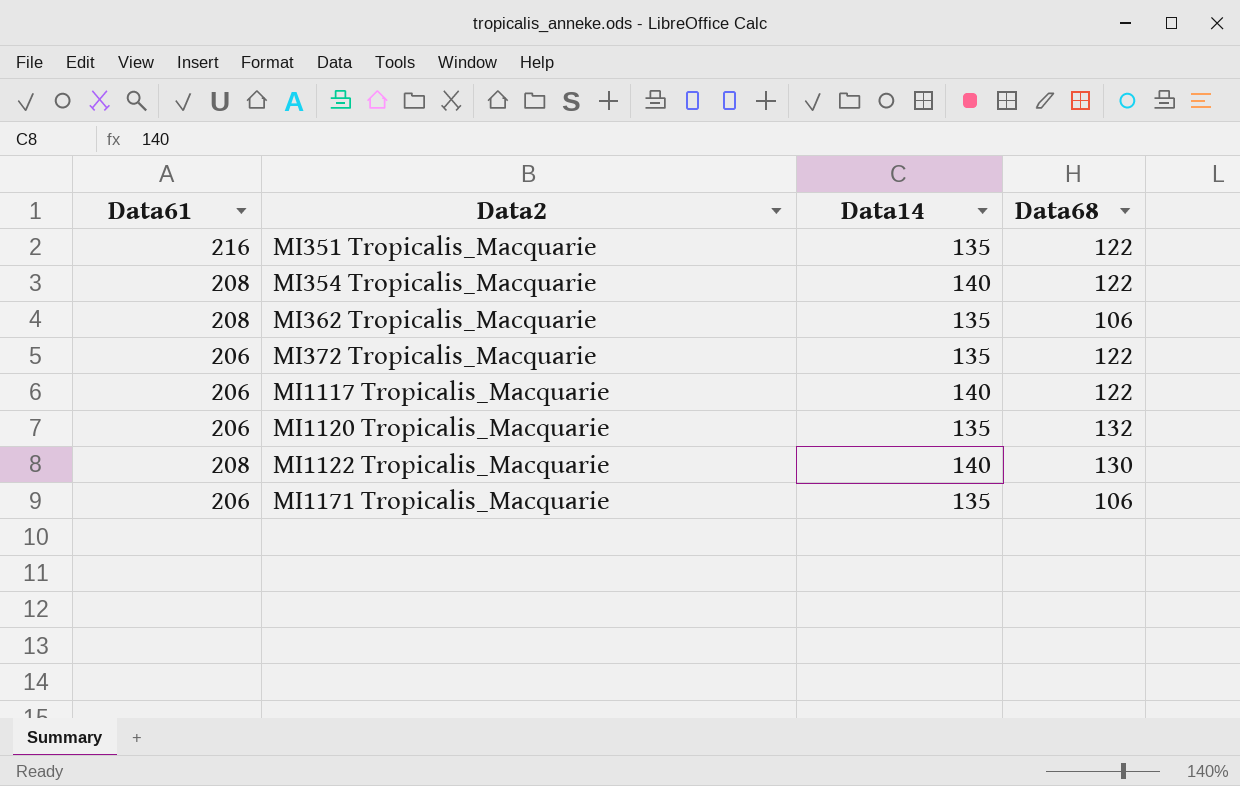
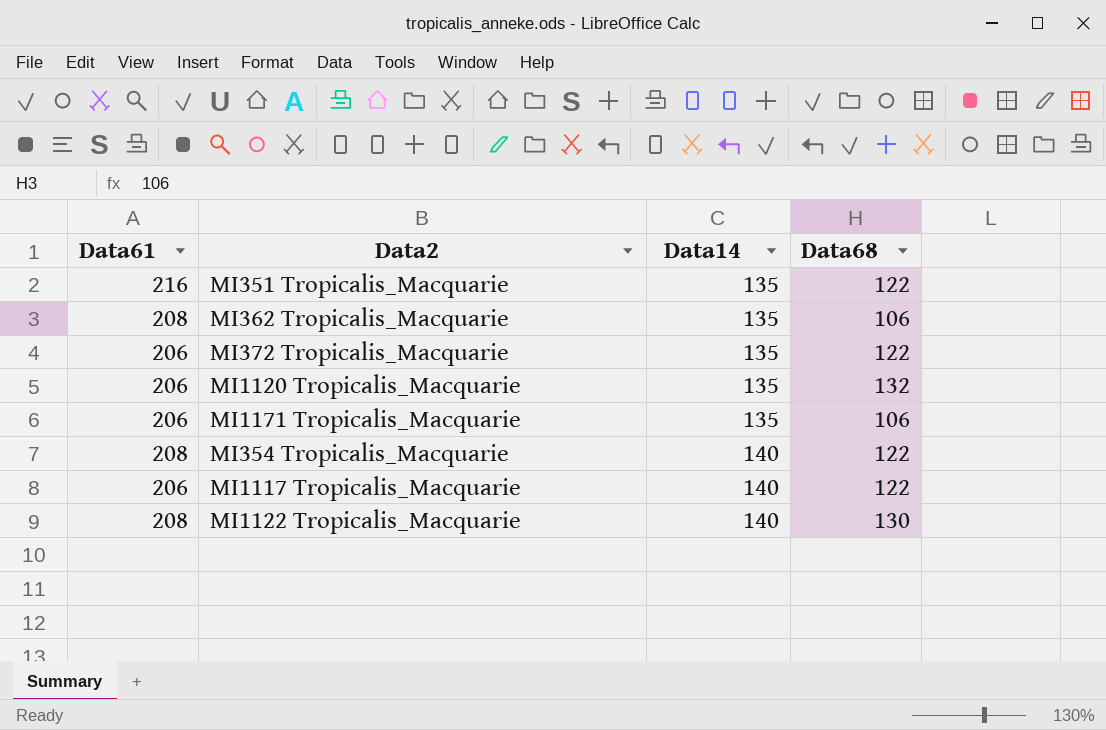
row order: Data2 ascending -> Data14 ascending

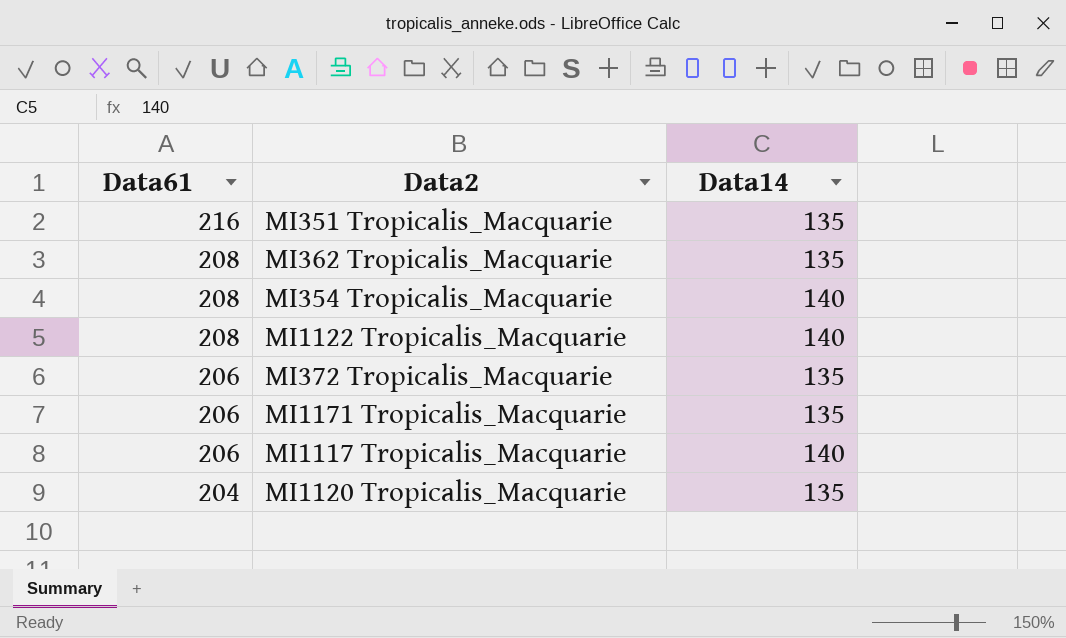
row order: Data14 ascending -> Data61 descending
column Data68 | position: 4 -> none
MI1120 Tropicalis_Macquarie | Data61: 206 -> 204

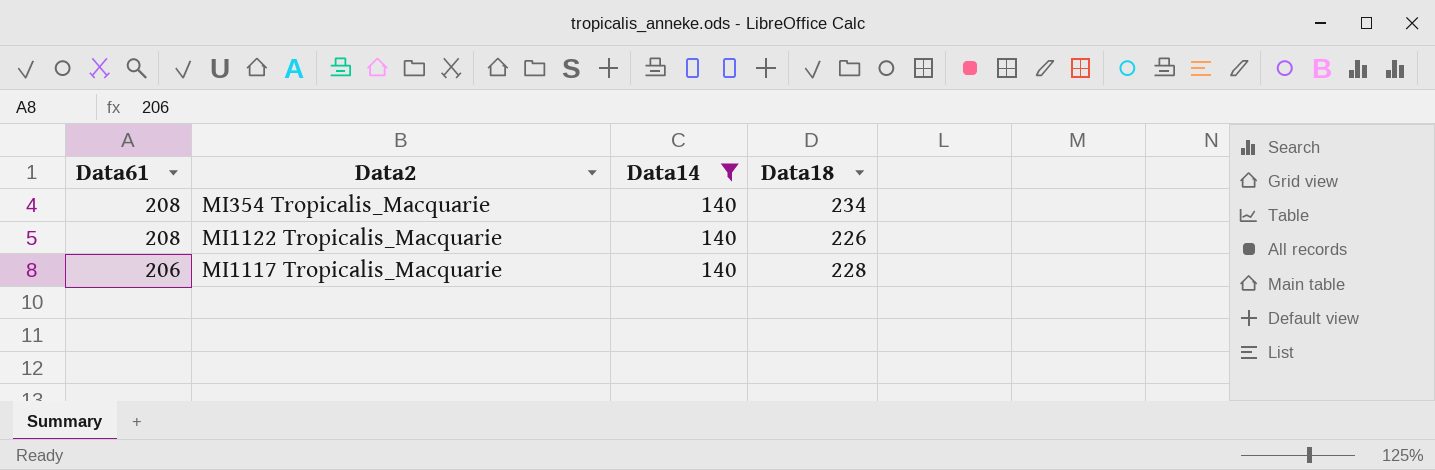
filter: none -> Data14 = 140
column Data18 | position: none -> 4

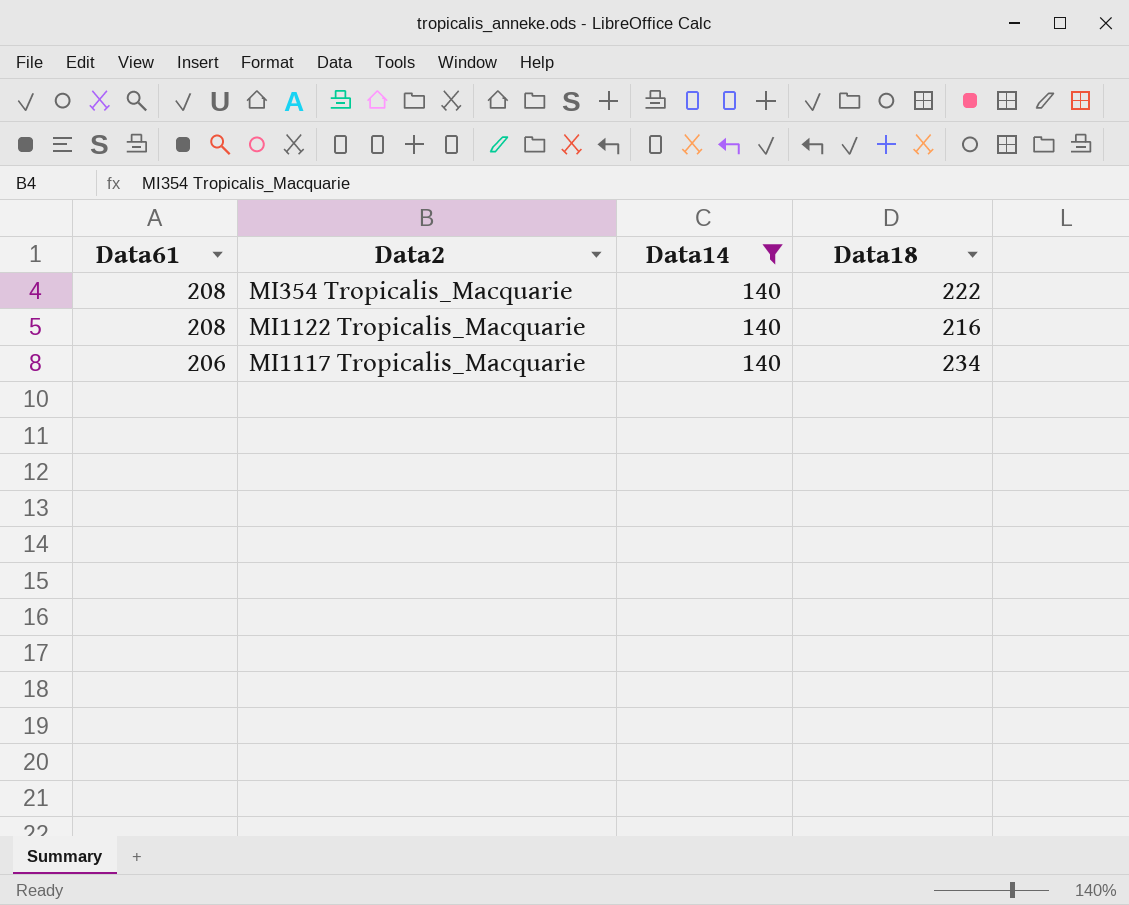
MI354 Tropicalis_Macquarie | Data18: 234 -> 222
MI1122 Tropicalis_Macquarie | Data18: 226 -> 216
MI1117 Tropicalis_Macquarie | Data18: 228 -> 234

